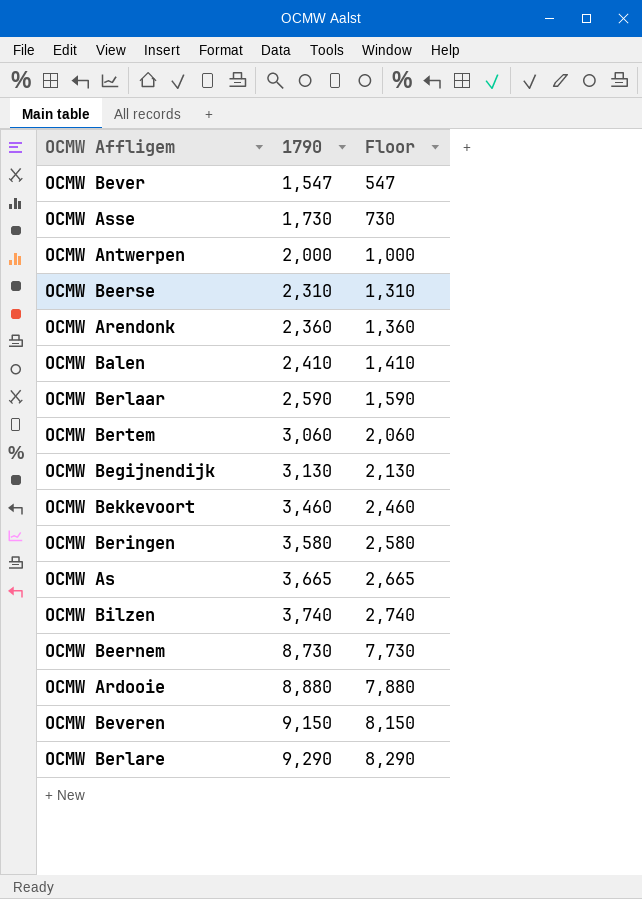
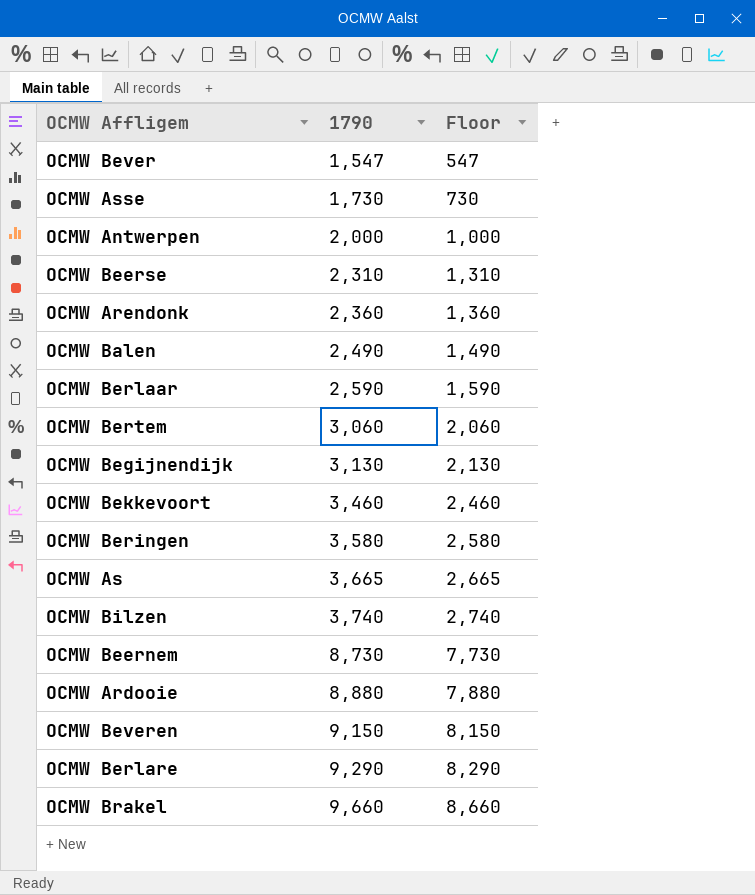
OCMW Balen | 1790: 2,410 -> 2,490
OCMW Balen | Floor: 1,410 -> 1,490
row OCMW Brakel: none -> 9,660 | 8,660

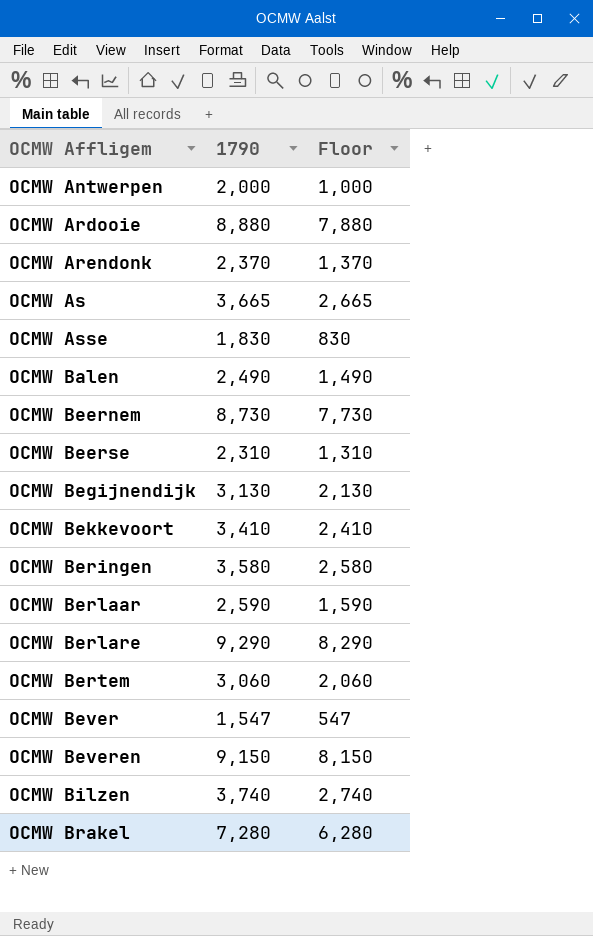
row order: 1790 ascending -> OCMW Affligem ascending
OCMW Arendonk | 1790: 2,360 -> 2,370
OCMW Arendonk | Floor: 1,360 -> 1,370
OCMW Asse | 1790: 1,730 -> 1,830
OCMW Asse | Floor: 730 -> 830
OCMW Bekkevoort | 1790: 3,460 -> 3,410
OCMW Bekkevoort | Floor: 2,460 -> 2,410
OCMW Brakel | 1790: 9,660 -> 7,280
OCMW Brakel | Floor: 8,660 -> 6,280

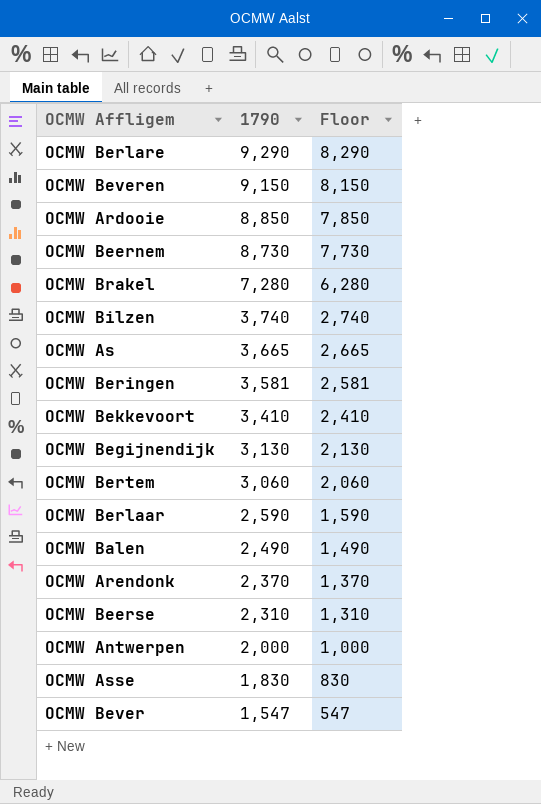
row order: OCMW Affligem ascending -> 1790 descending
OCMW Ardooie | 1790: 8,880 -> 8,850
OCMW Ardooie | Floor: 7,880 -> 7,850
OCMW Beringen | 1790: 3,580 -> 3,581
OCMW Beringen | Floor: 2,580 -> 2,581

